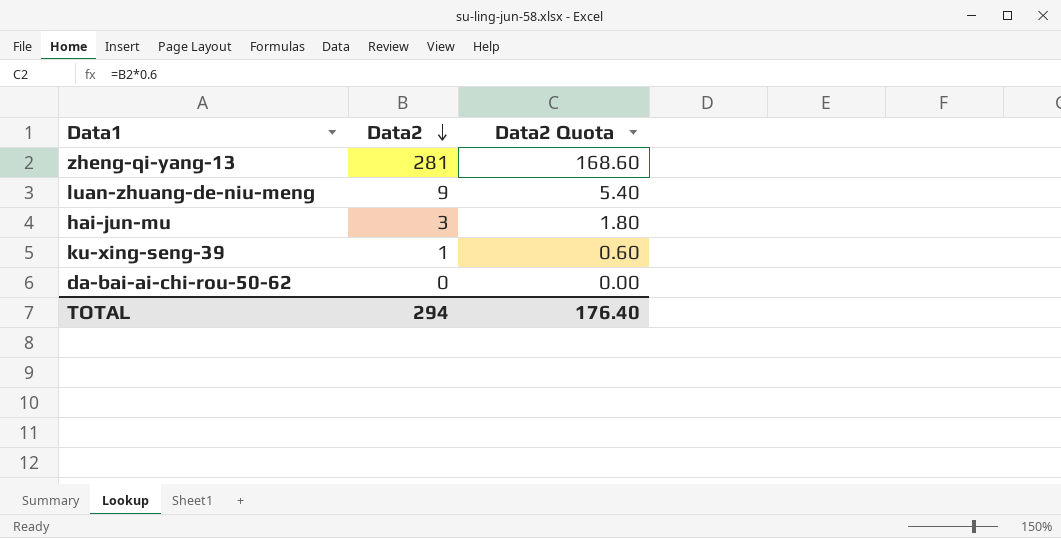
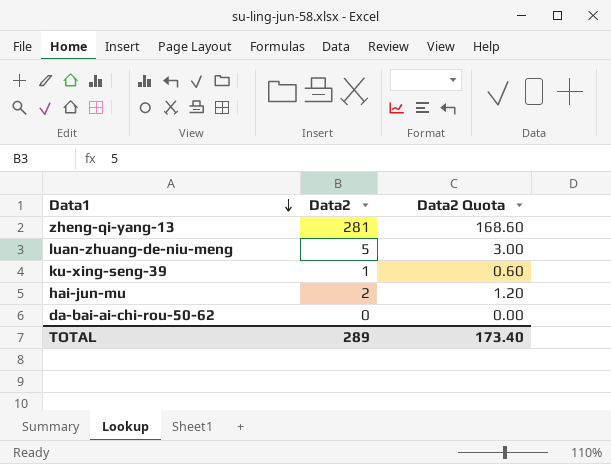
row order: Data2 descending -> Data1 descending
luan-zhuang-de-niu-meng | Data2: 9 -> 5
luan-zhuang-de-niu-meng | Data2 Quota: 5.40 -> 3.00
hai-jun-mu | Data2: 3 -> 2
hai-jun-mu | Data2 Quota: 1.80 -> 1.20
TOTAL | Data2: 294 -> 289
TOTAL | Data2 Quota: 176.40 -> 173.40

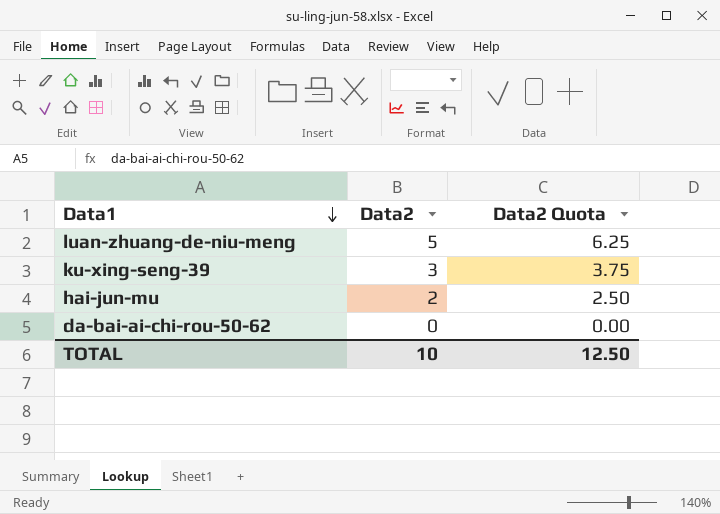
column Data2 Quota | formula: [Data2] * 0.6 -> [Data2] * 1.25
row zheng-qi-yang-13: 281 | 168.60 -> none
ku-xing-seng-39 | Data2: 1 -> 3
TOTAL | Data2: 289 -> 10
TOTAL | Data2 Quota: 173.40 -> 12.50

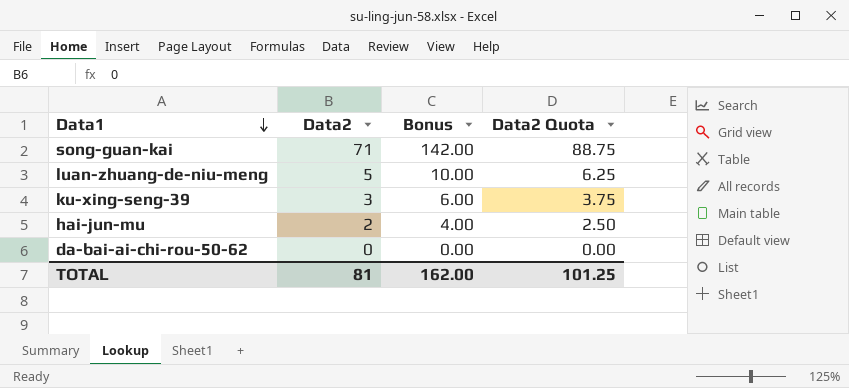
column Bonus | formula: none -> [Data2] * 2
row song-guan-kai: none -> 71 | 142.00 | 88.75
TOTAL | Data2: 10 -> 81
TOTAL | Data2 Quota: 12.50 -> 101.25

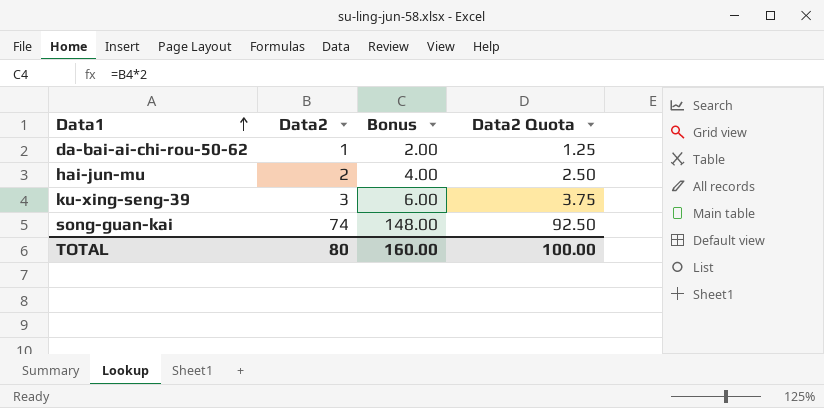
row order: Data1 descending -> Data1 ascending
row luan-zhuang-de-niu-meng: 5 | 10.00 | 6.25 -> none
da-bai-ai-chi-rou-50-62 | Data2: 0 -> 1
da-bai-ai-chi-rou-50-62 | Bonus: 0.00 -> 2.00
da-bai-ai-chi-rou-50-62 | Data2 Quota: 0.00 -> 1.25
song-guan-kai | Data2: 71 -> 74
song-guan-kai | Bonus: 142.00 -> 148.00
song-guan-kai | Data2 Quota: 88.75 -> 92.50
TOTAL | Data2: 81 -> 80
TOTAL | Bonus: 162.00 -> 160.00
TOTAL | Data2 Quota: 101.25 -> 100.00

